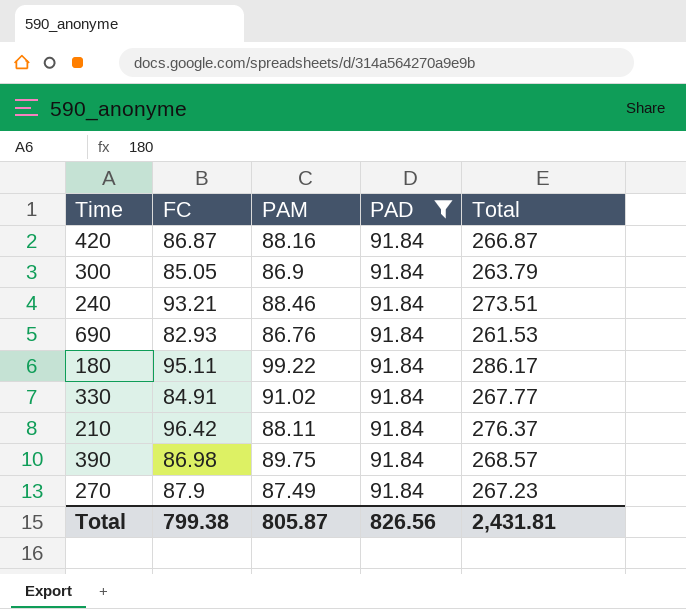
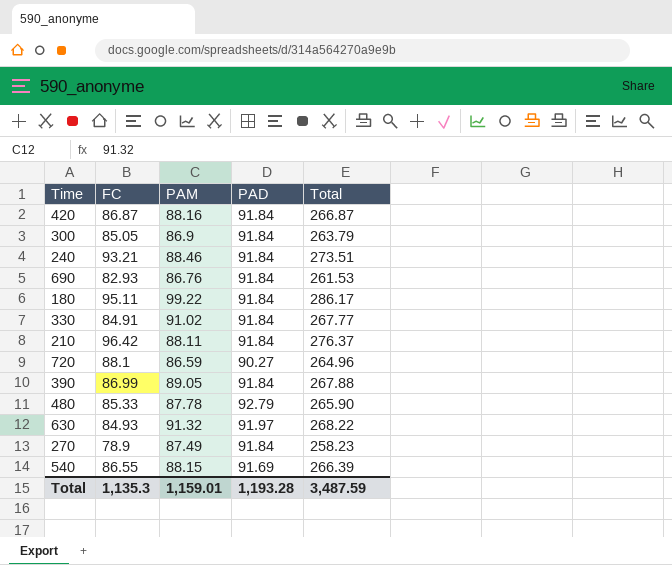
filter: PAD = 91.84 -> none
390 | FC: 86.98 -> 86.99
390 | PAM: 89.75 -> 89.05
390 | Total: 268.57 -> 267.88
270 | FC: 87.9 -> 78.9
270 | Total: 267.23 -> 258.23
Total | FC: 799.38 -> 1,135.3
Total | PAM: 805.87 -> 1,159.01
Total | PAD: 826.56 -> 1,193.28
Total | Total: 2,431.81 -> 3,487.59

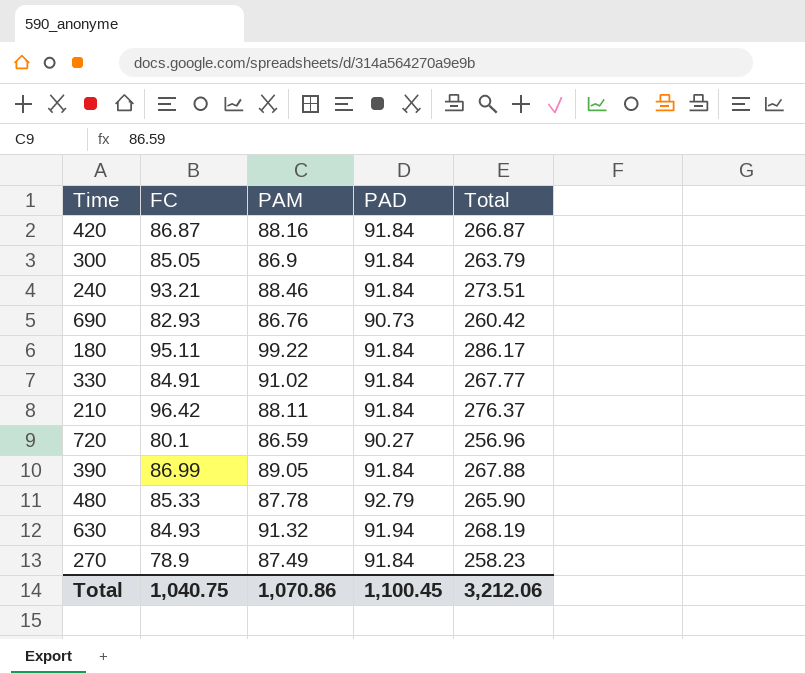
row 540: 86.55 | 88.15 | 91.69 | 266.39 -> none
690 | PAD: 91.84 -> 90.73
690 | Total: 261.53 -> 260.42
720 | FC: 88.1 -> 80.1
720 | Total: 264.96 -> 256.96
630 | PAD: 91.97 -> 91.94
630 | Total: 268.22 -> 268.19
Total | FC: 1,135.3 -> 1,040.75
Total | PAM: 1,159.01 -> 1,070.86
Total | PAD: 1,193.28 -> 1,100.45
Total | Total: 3,487.59 -> 3,212.06

